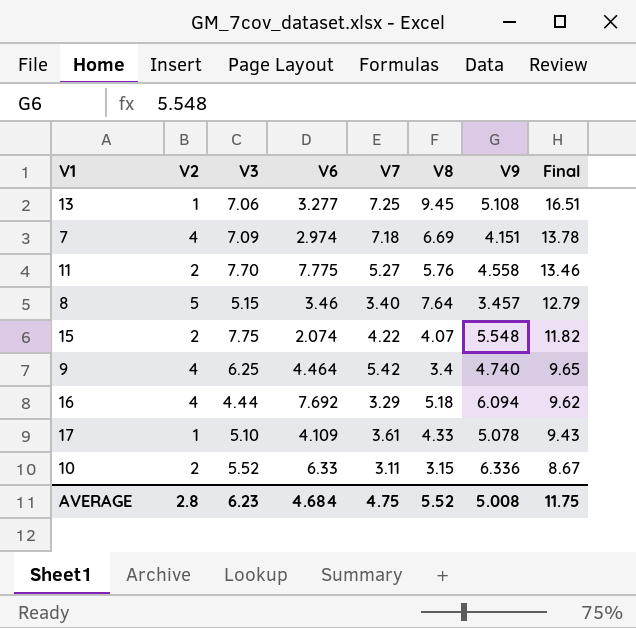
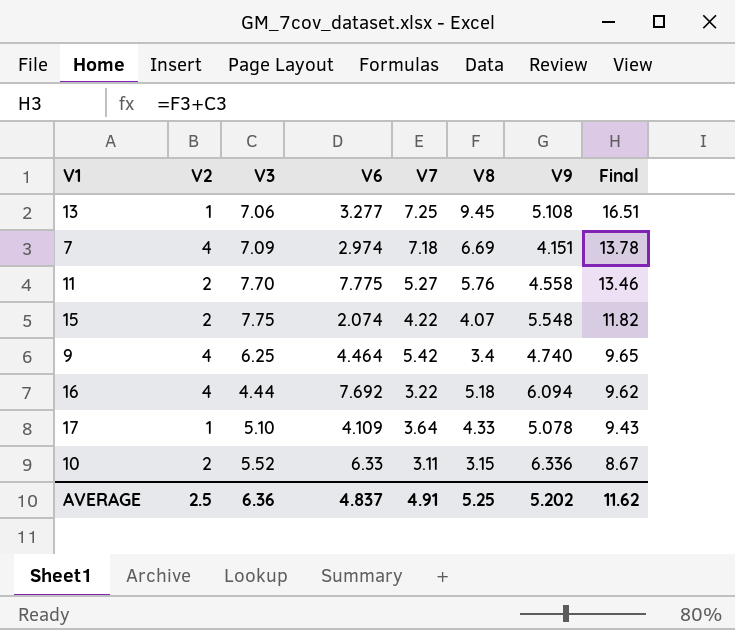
row 8: 5 | 5.15 | 3.46 | 3.40 | 7.64 | 3.457 | 12.79 -> none
16 | V7: 3.29 -> 3.22
17 | V7: 3.61 -> 3.64
AVERAGE | V2: 2.8 -> 2.5
AVERAGE | V3: 6.23 -> 6.36
AVERAGE | V6: 4.684 -> 4.837
AVERAGE | V7: 4.75 -> 4.91
AVERAGE | V8: 5.52 -> 5.25
AVERAGE | V9: 5.008 -> 5.202
AVERAGE | Final: 11.75 -> 11.62

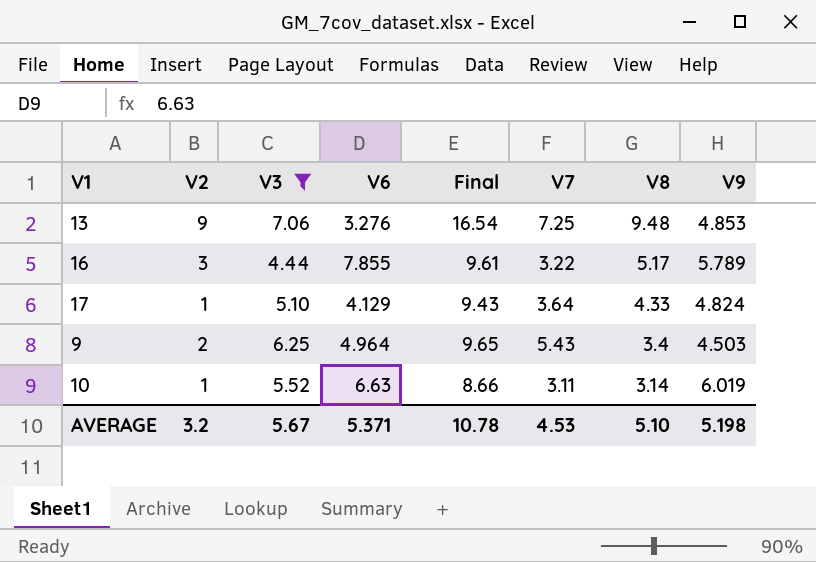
filter: none -> V3 <= 7.06
row order: Final descending -> V8 descending
column Final | position: 8 -> 5
13 | V2: 1 -> 9
13 | V6: 3.277 -> 3.276
13 | Final: 16.51 -> 16.54
13 | V8: 9.45 -> 9.48
13 | V9: 5.108 -> 4.853
16 | V2: 4 -> 3
16 | V6: 7.692 -> 7.855
16 | Final: 9.62 -> 9.61
16 | V8: 5.18 -> 5.17
16 | V9: 6.094 -> 5.789
17 | V6: 4.109 -> 4.129
17 | V9: 5.078 -> 4.824
9 | V2: 4 -> 2
9 | V6: 4.464 -> 4.964
9 | V7: 5.42 -> 5.43
9 | V9: 4.740 -> 4.503
10 | V2: 2 -> 1
10 | V6: 6.33 -> 6.63
10 | Final: 8.67 -> 8.66
10 | V8: 3.15 -> 3.14
10 | V9: 6.336 -> 6.019
AVERAGE | V2: 2.5 -> 3.2
AVERAGE | V3: 6.36 -> 5.67
AVERAGE | V6: 4.837 -> 5.371
AVERAGE | Final: 11.62 -> 10.78
AVERAGE | V7: 4.91 -> 4.53
AVERAGE | V8: 5.25 -> 5.10
AVERAGE | V9: 5.202 -> 5.198

